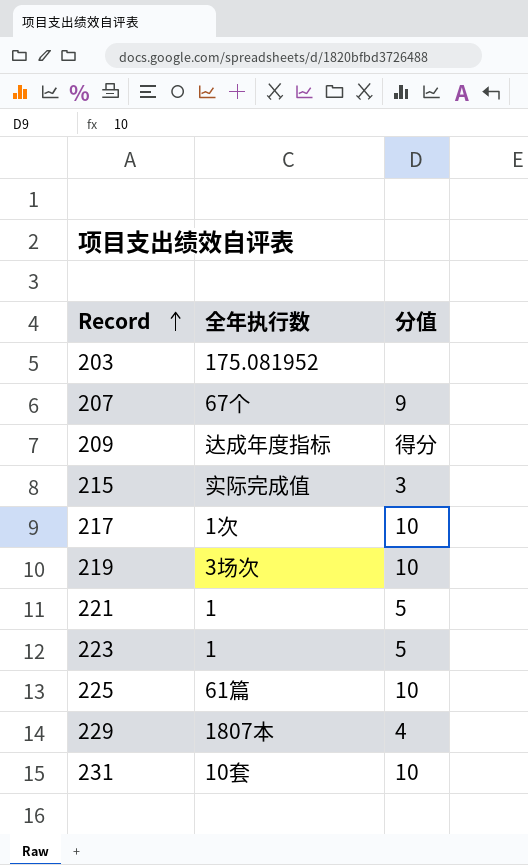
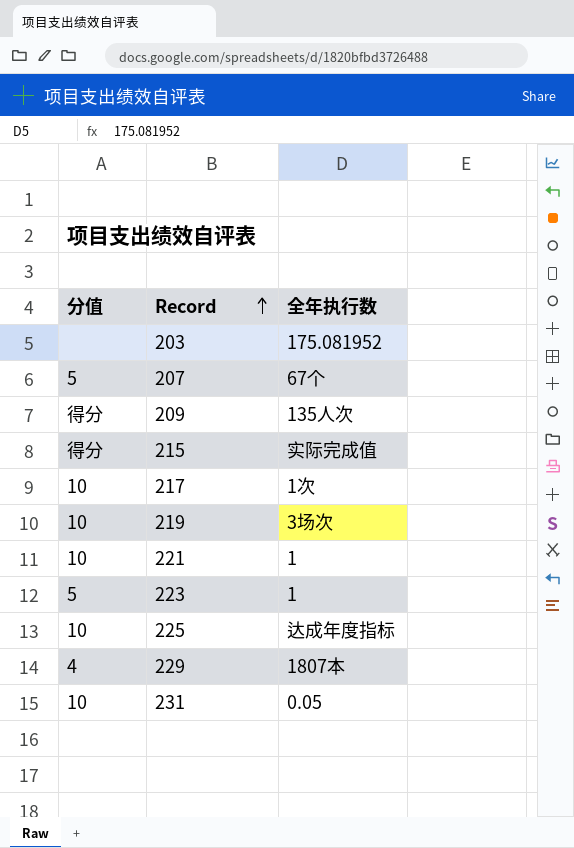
column 分值 | position: 3 -> 1
207 | 分值: 9 -> 5
209 | 全年执行数: 达成年度指标 -> 135人次
215 | 分值: 3 -> 得分
221 | 分值: 5 -> 10
225 | 全年执行数: 61篇 -> 达成年度指标
231 | 全年执行数: 10套 -> 0.05

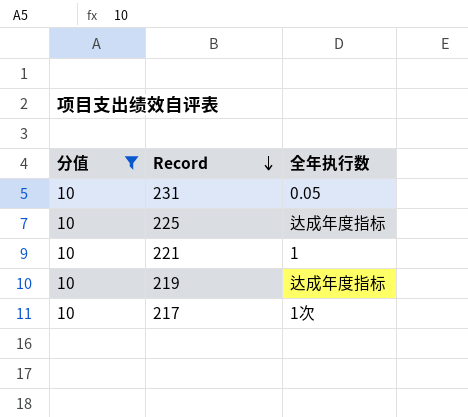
filter: none -> 分值 = 10
row order: Record ascending -> Record descending
219 | 全年执行数: 3场次 -> 达成年度指标

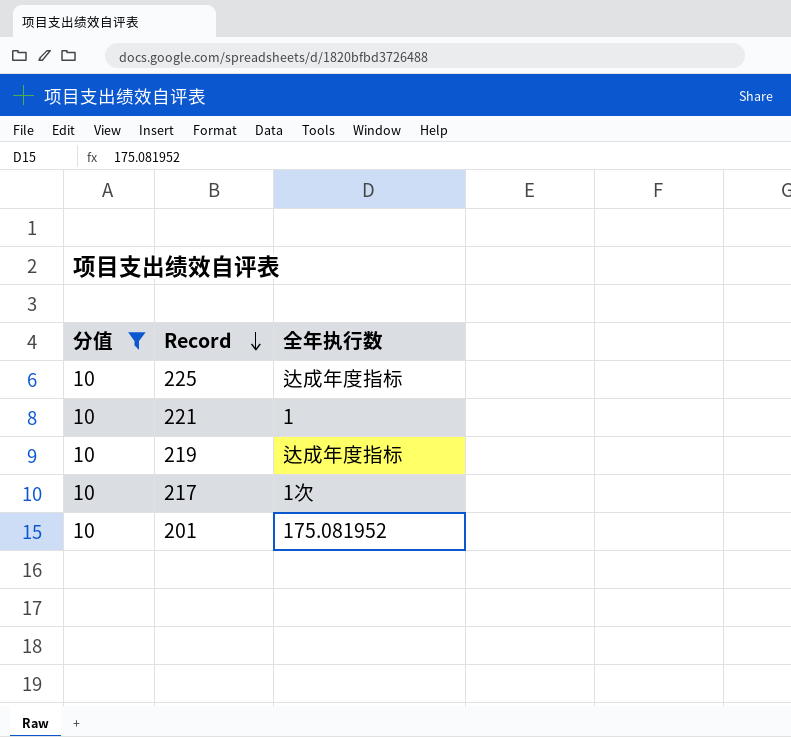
row 231: 10 | 0.05 -> none
row 201: none -> 10 | 175.081952

